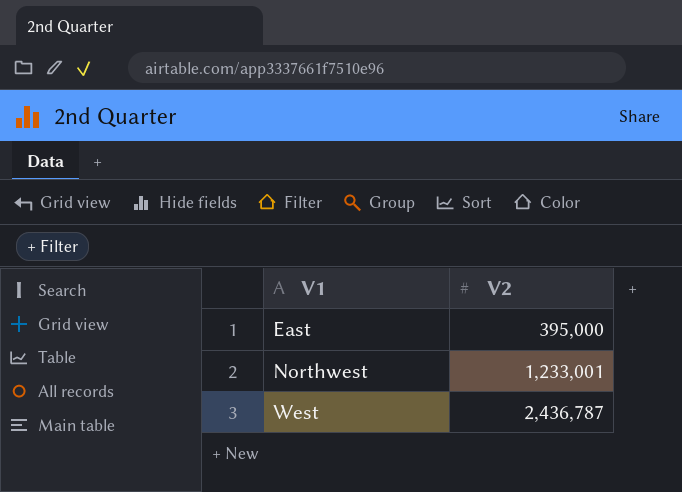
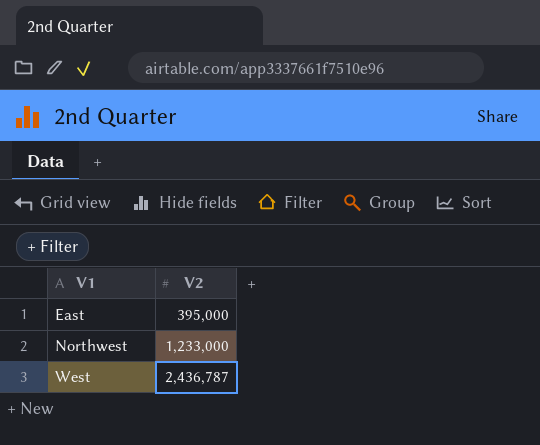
Northwest | V2: 1,233,001 -> 1,233,000

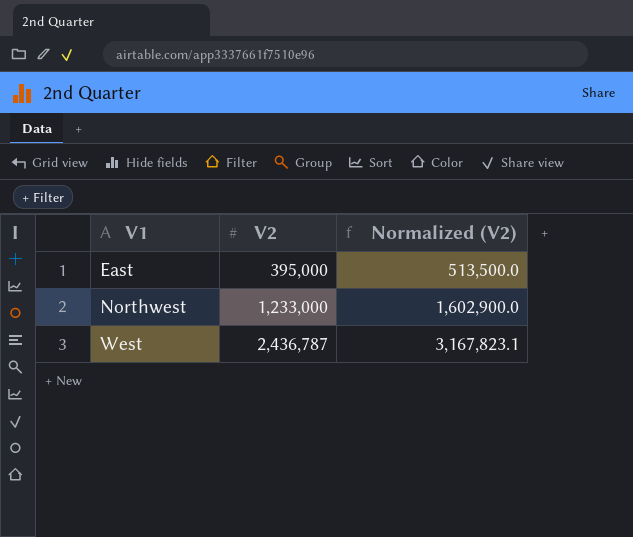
column Normalized (V2) | formula: none -> [V2] * 1.3

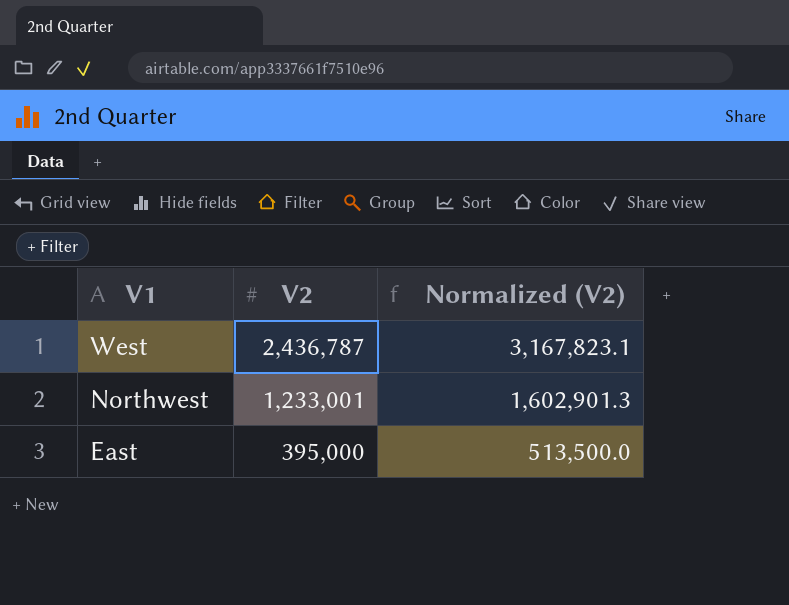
row order: V1 ascending -> V1 descending
Northwest | V2: 1,233,000 -> 1,233,001
Northwest | Normalized (V2): 1,602,900.0 -> 1,602,901.3

